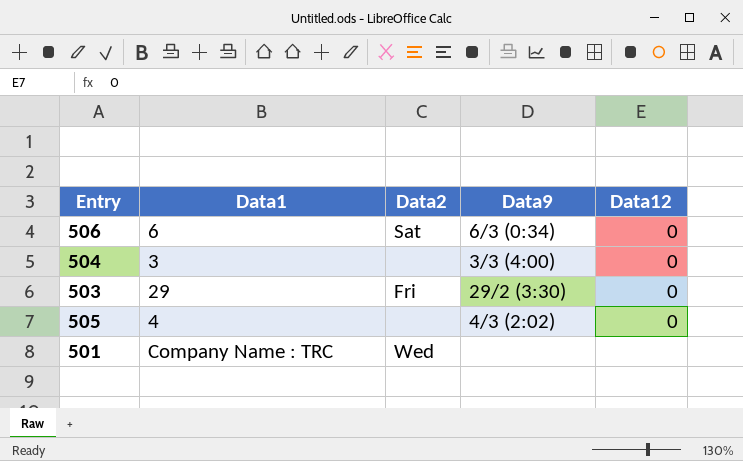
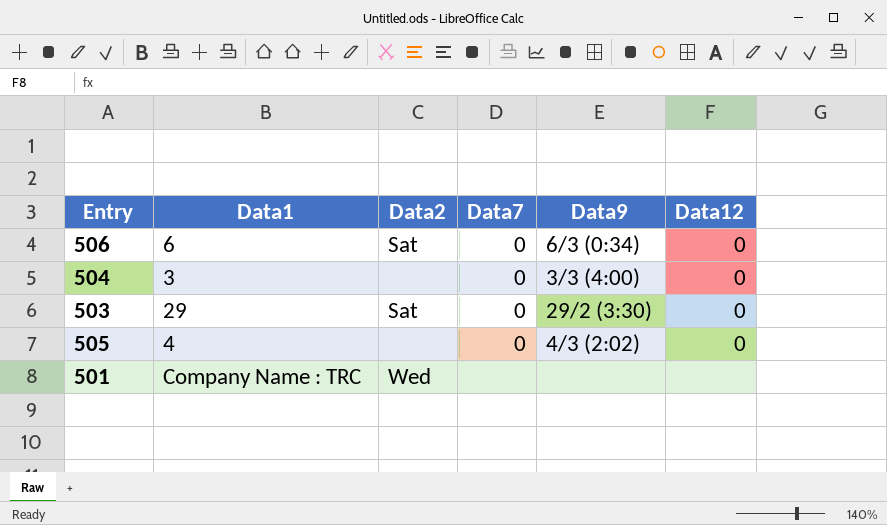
column Data7 | position: none -> 4
503 | Data2: Fri -> Sat

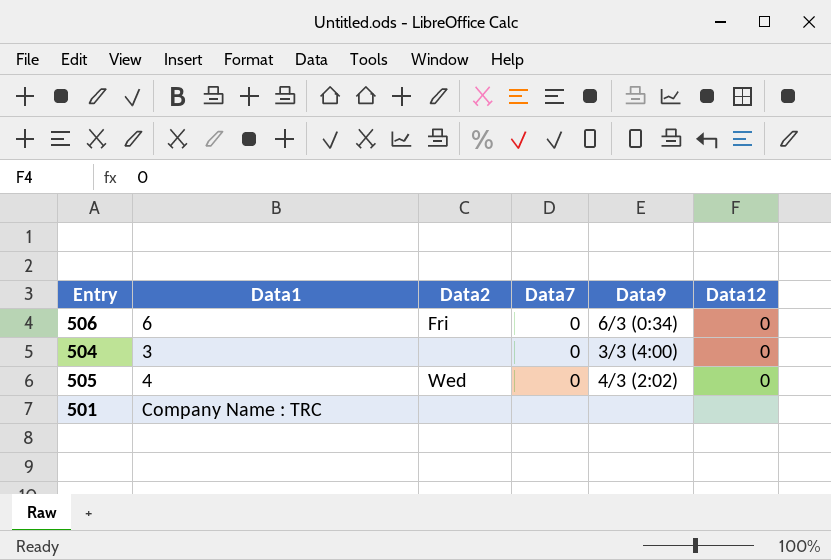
row 503: 29 | Sat | 0 | 29/2 (3:30) | 0 -> none
506 | Data2: Sat -> Fri
505 | Data2: none -> Wed
501 | Data2: Wed -> none

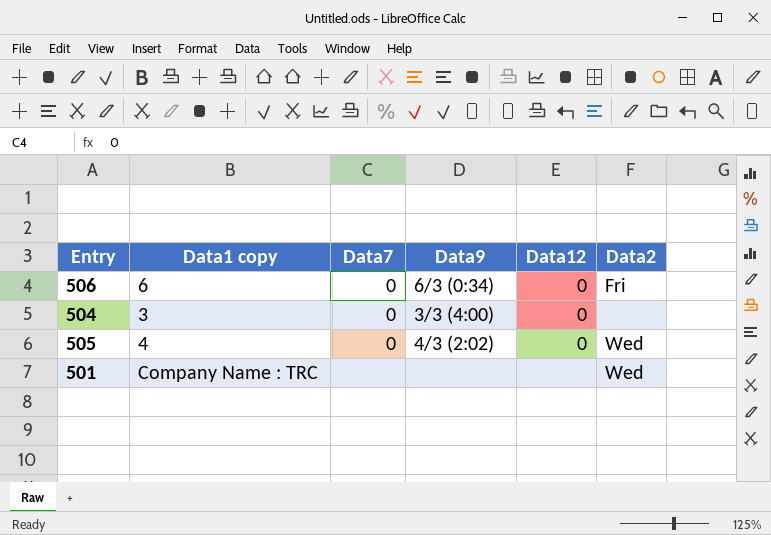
column name: Data1 -> Data1 copy
column Data2 | position: 3 -> 6
501 | Data2: none -> Wed

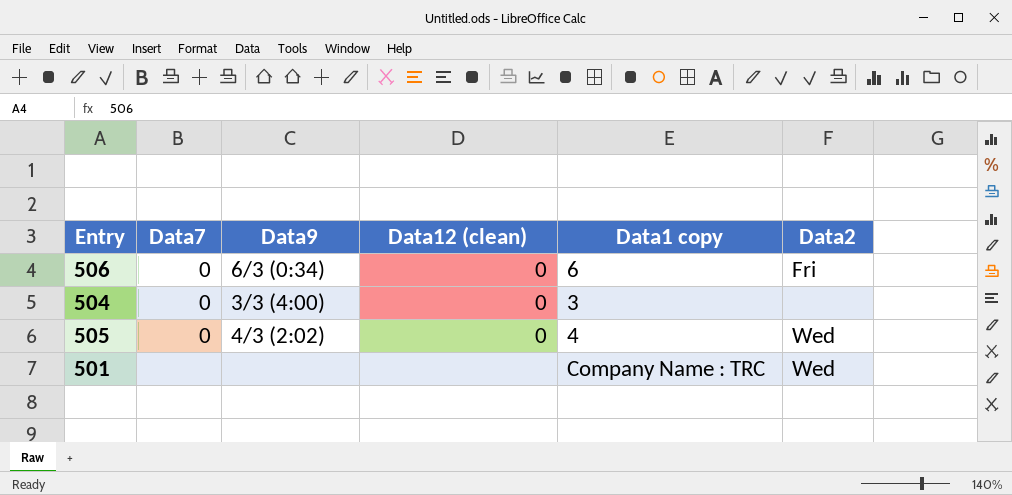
column name: Data12 -> Data12 (clean)
column Data1 copy | position: 2 -> 5

